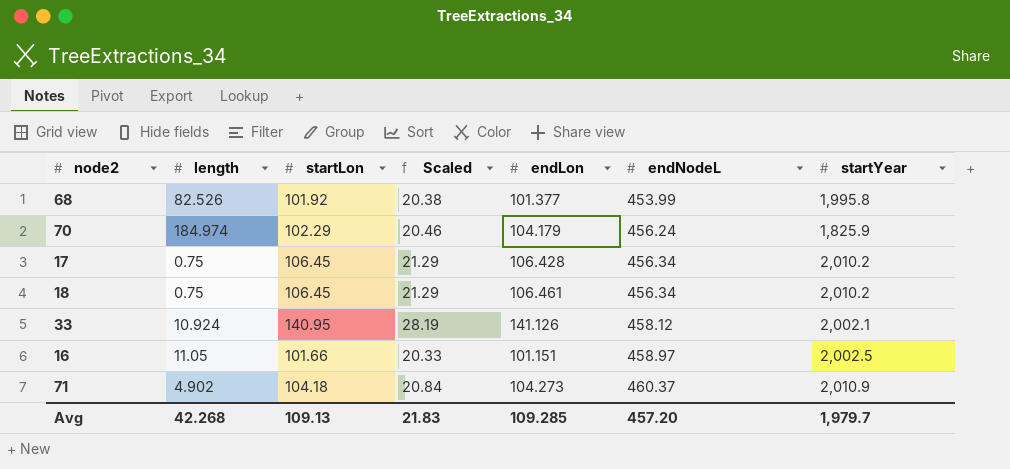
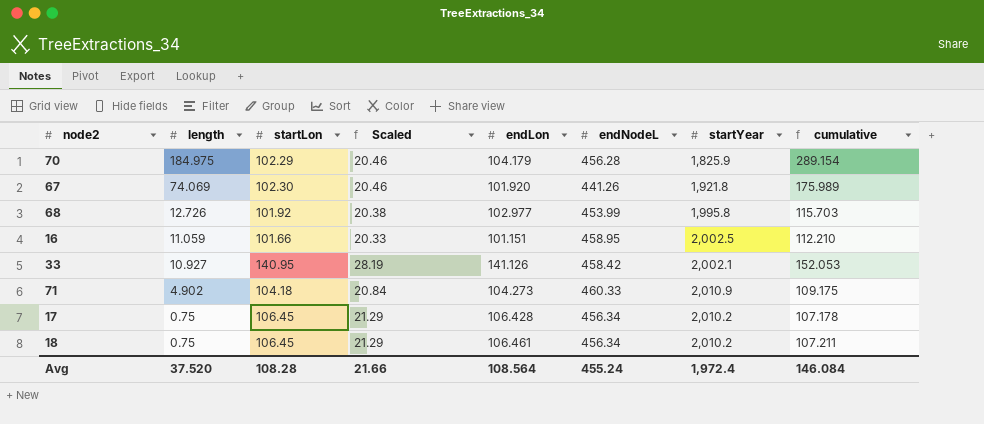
row order: endNodeL ascending -> length descending
column cumulative | formula: none -> [length] + [endLon]
70 | length: 184.974 -> 184.975
70 | endNodeL: 456.24 -> 456.28
row 67: none -> 74.069 | 102.30 | 20.46 | 101.920 | 441.26 | 1,921.8 | 175.989
68 | length: 82.526 -> 12.726
68 | endLon: 101.377 -> 102.977
16 | length: 11.05 -> 11.059
16 | endNodeL: 458.97 -> 458.95
33 | length: 10.924 -> 10.927
33 | endNodeL: 458.12 -> 458.42
71 | endNodeL: 460.37 -> 460.33
Avg | length: 42.268 -> 37.520
Avg | startLon: 109.13 -> 108.28
Avg | Scaled: 21.83 -> 21.66
Avg | endLon: 109.285 -> 108.564
Avg | endNodeL: 457.20 -> 455.24
Avg | startYear: 1,979.7 -> 1,972.4

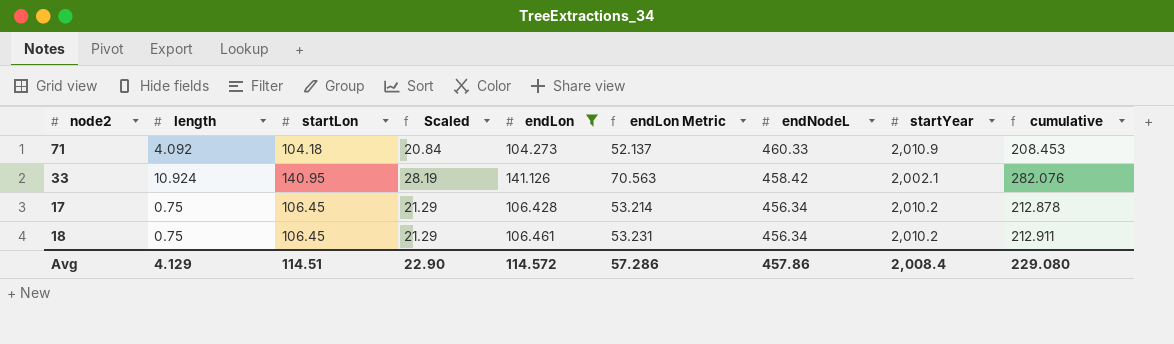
filter: none -> endLon >= 104.273
row order: length descending -> endNodeL descending
column endLon Metric | formula: none -> [endLon] * 0.5
column cumulative | formula: [length] + [endLon] -> [startLon] + [endLon]
71 | length: 4.902 -> 4.092
33 | length: 10.927 -> 10.924
Avg | length: 37.520 -> 4.129
Avg | startLon: 108.28 -> 114.51
Avg | Scaled: 21.66 -> 22.90
Avg | endLon: 108.564 -> 114.572
Avg | endNodeL: 455.24 -> 457.86
Avg | startYear: 1,972.4 -> 2,008.4
Avg | cumulative: 146.084 -> 229.080

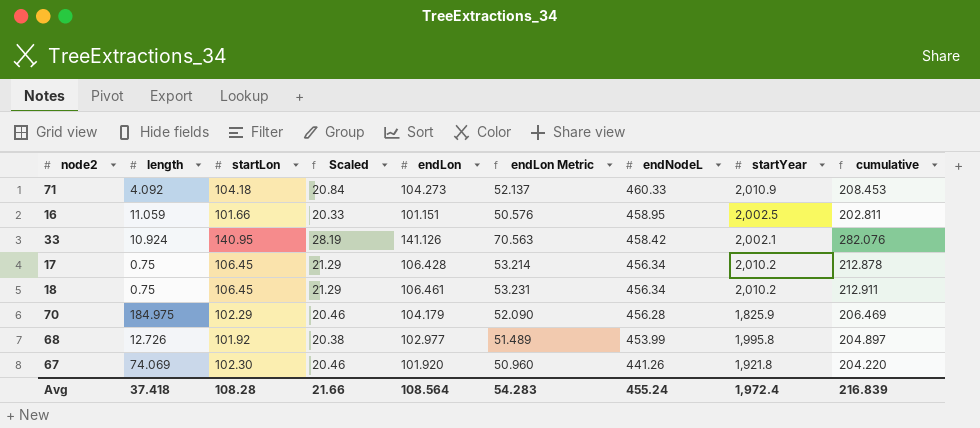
filter: endLon >= 104.273 -> none
Avg | length: 4.129 -> 37.418
Avg | startLon: 114.51 -> 108.28
Avg | Scaled: 22.90 -> 21.66
Avg | endLon: 114.572 -> 108.564
Avg | endLon Metric: 57.286 -> 54.283
Avg | endNodeL: 457.86 -> 455.24
Avg | startYear: 2,008.4 -> 1,972.4
Avg | cumulative: 229.080 -> 216.839

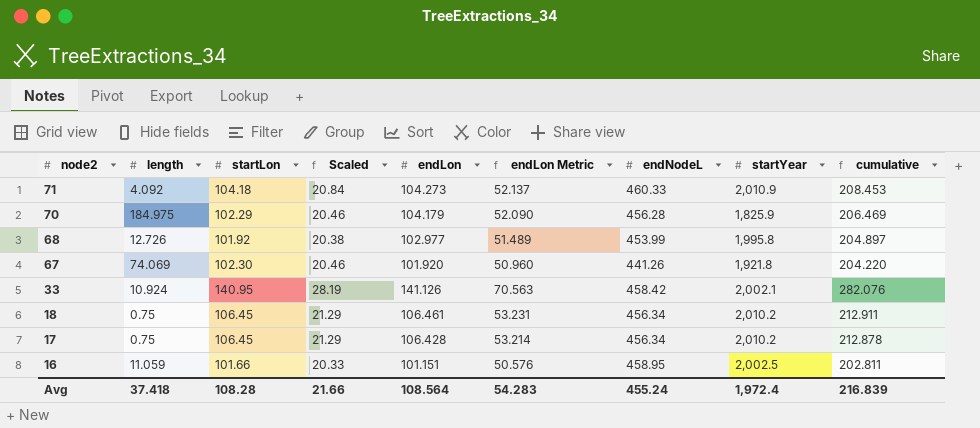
row order: endNodeL descending -> node2 descending

